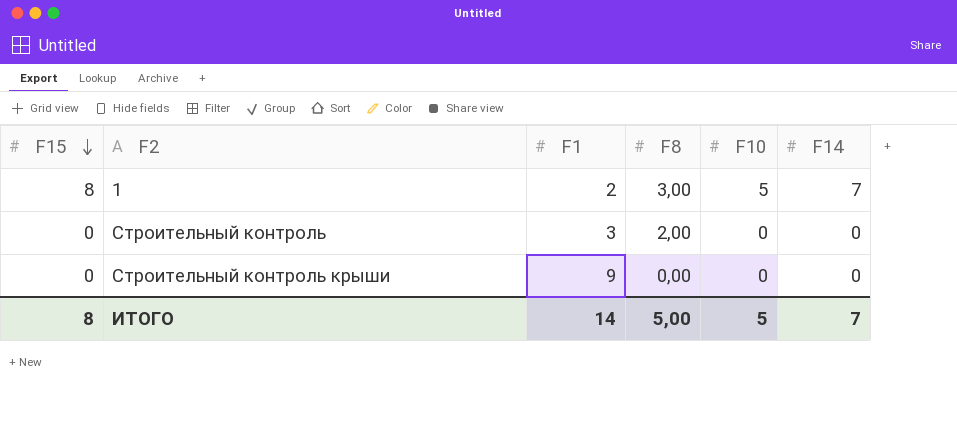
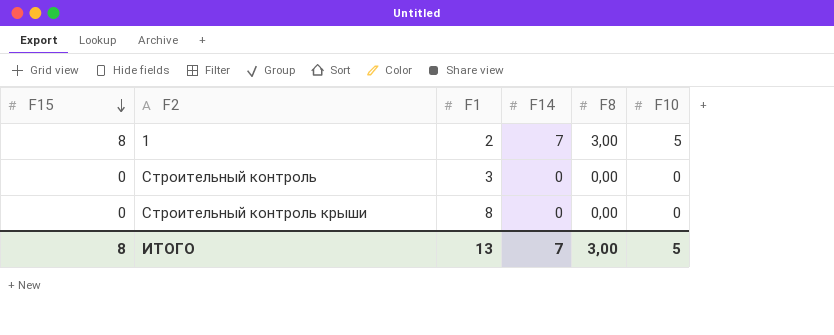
column F14 | position: 6 -> 4
Строительный контроль | F8: 2,00 -> 0,00
Строительный контроль крыши | F1: 9 -> 8
ИТОГО | F1: 14 -> 13
ИТОГО | F8: 5,00 -> 3,00

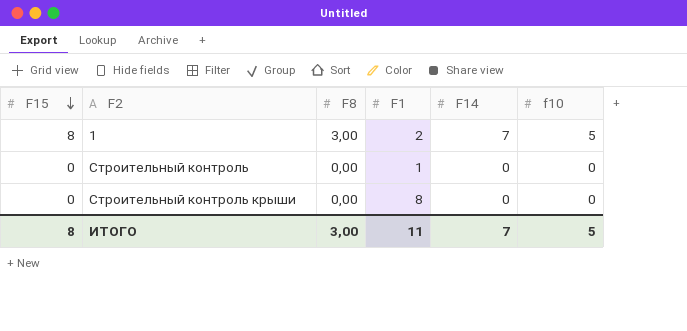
column F8 | position: 5 -> 3
column name: F10 -> f10
Строительный контроль | F1: 3 -> 1
ИТОГО | F1: 13 -> 11

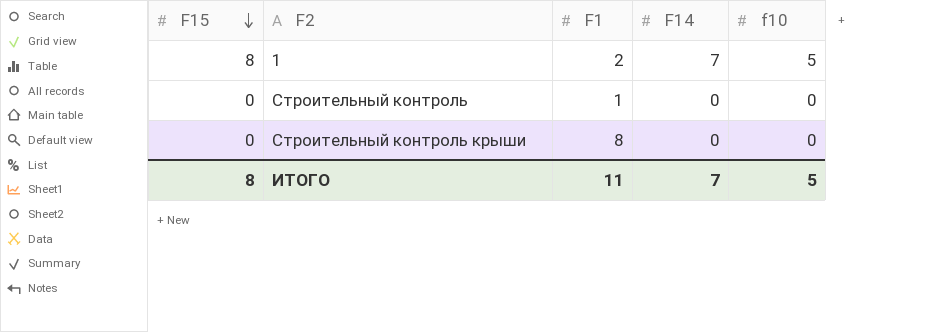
column F8 | position: 3 -> none

